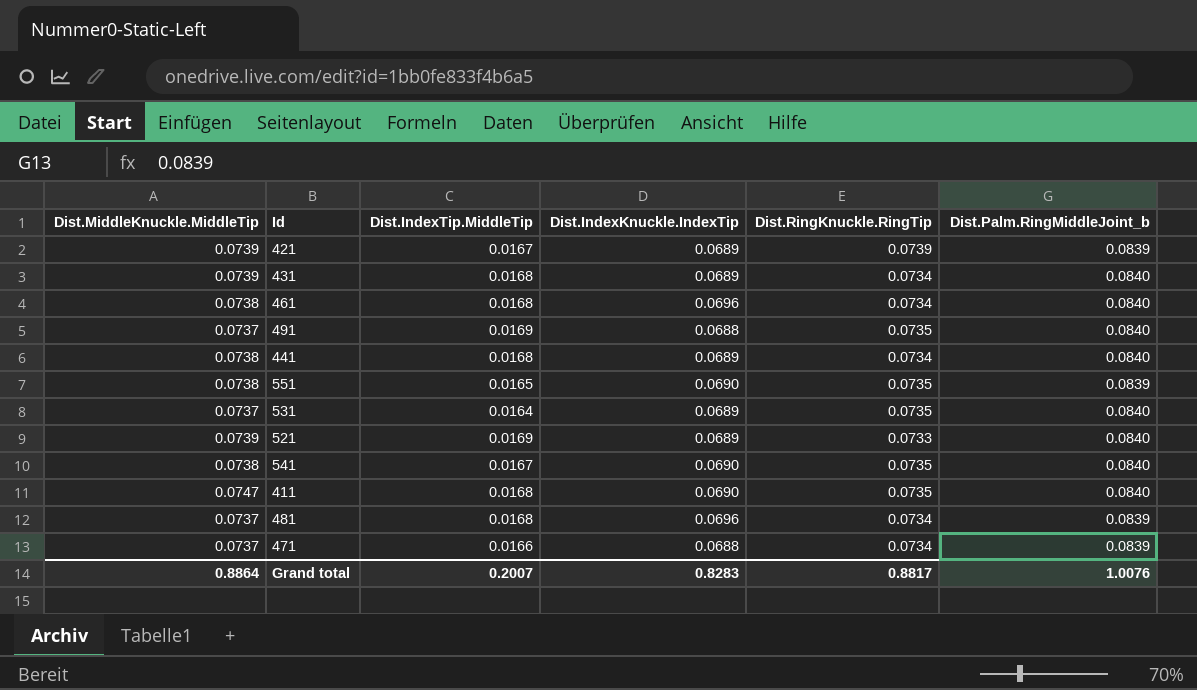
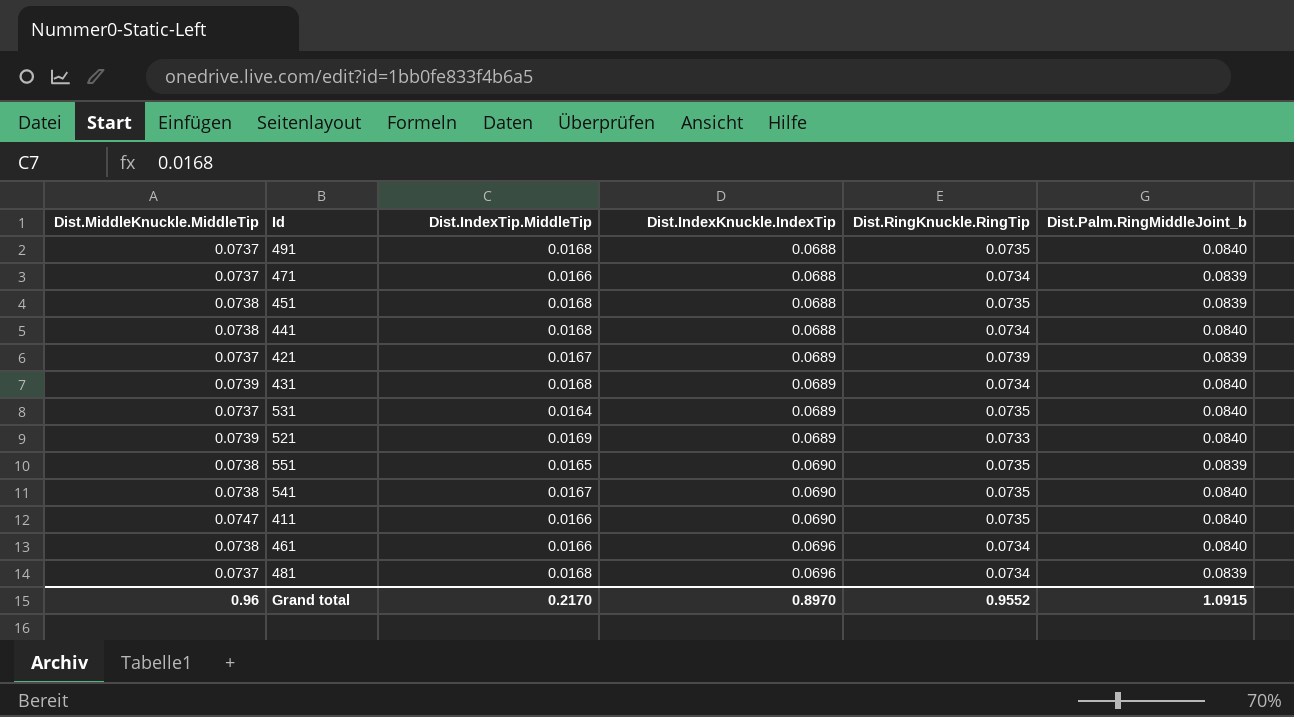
row order: none -> Dist.IndexKnuckle.IndexTip ascending
491 | Dist.IndexTip.MiddleTip: 0.0169 -> 0.0168
row 451: none -> 0.0738 | 0.0168 | 0.0688 | 0.0735 | 0.0839
441 | Dist.IndexKnuckle.IndexTip: 0.0689 -> 0.0688
421 | Dist.MiddleKnuckle.MiddleTip: 0.0739 -> 0.0737
411 | Dist.IndexTip.MiddleTip: 0.0168 -> 0.0166
461 | Dist.IndexTip.MiddleTip: 0.0168 -> 0.0166
Grand total | Dist.MiddleKnuckle.MiddleTip: 0.8864 -> 0.96
Grand total | Dist.IndexTip.MiddleTip: 0.2007 -> 0.2170
Grand total | Dist.IndexKnuckle.IndexTip: 0.8283 -> 0.8970
Grand total | Dist.RingKnuckle.RingTip: 0.8817 -> 0.9552
Grand total | Dist.Palm.RingMiddleJoint_b: 1.0076 -> 1.0915

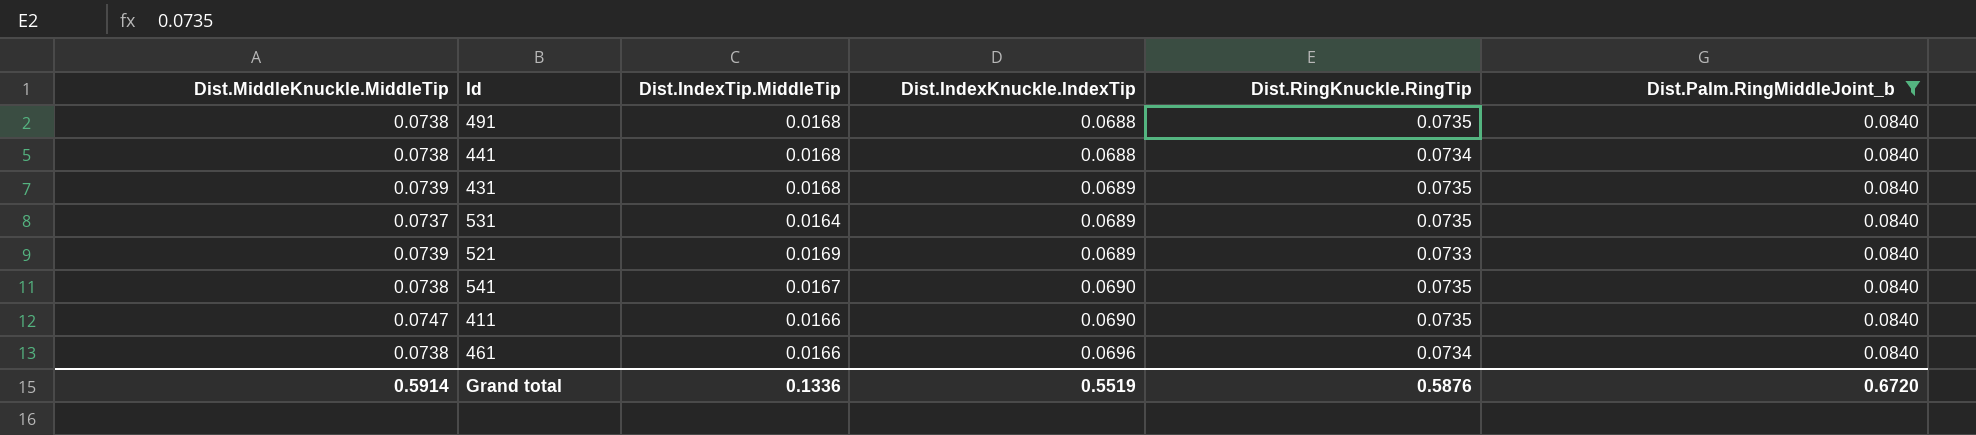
filter: none -> Dist.Palm.RingMiddleJoint_b = 0.0840
491 | Dist.MiddleKnuckle.MiddleTip: 0.0737 -> 0.0738
431 | Dist.RingKnuckle.RingTip: 0.0734 -> 0.0735
Grand total | Dist.MiddleKnuckle.MiddleTip: 0.96 -> 0.5914
Grand total | Dist.IndexTip.MiddleTip: 0.2170 -> 0.1336
Grand total | Dist.IndexKnuckle.IndexTip: 0.8970 -> 0.5519
Grand total | Dist.RingKnuckle.RingTip: 0.9552 -> 0.5876
Grand total | Dist.Palm.RingMiddleJoint_b: 1.0915 -> 0.6720

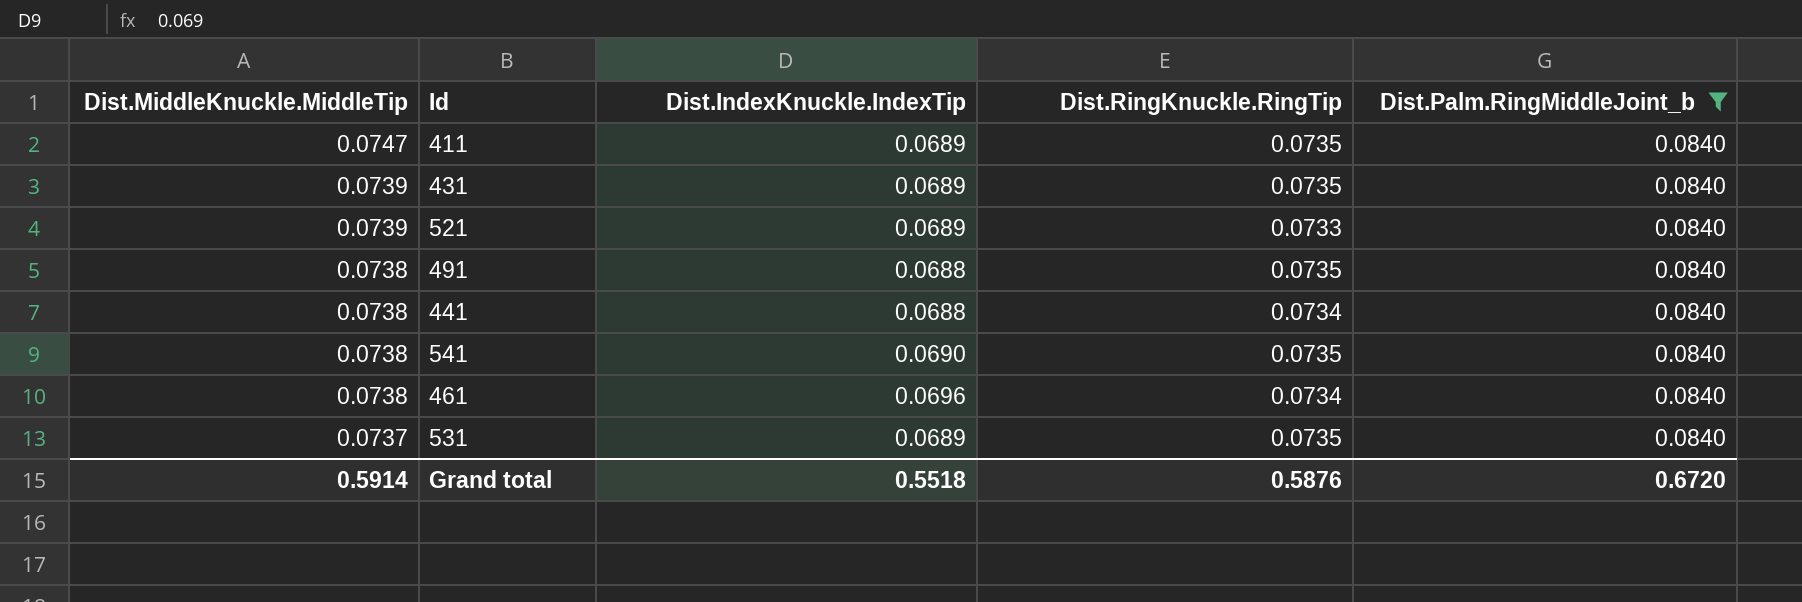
row order: Dist.IndexKnuckle.IndexTip ascending -> Dist.MiddleKnuckle.MiddleTip descending
column Dist.IndexTip.MiddleTip | position: 3 -> none
411 | Dist.IndexKnuckle.IndexTip: 0.0690 -> 0.0689
Grand total | Dist.IndexKnuckle.IndexTip: 0.5519 -> 0.5518

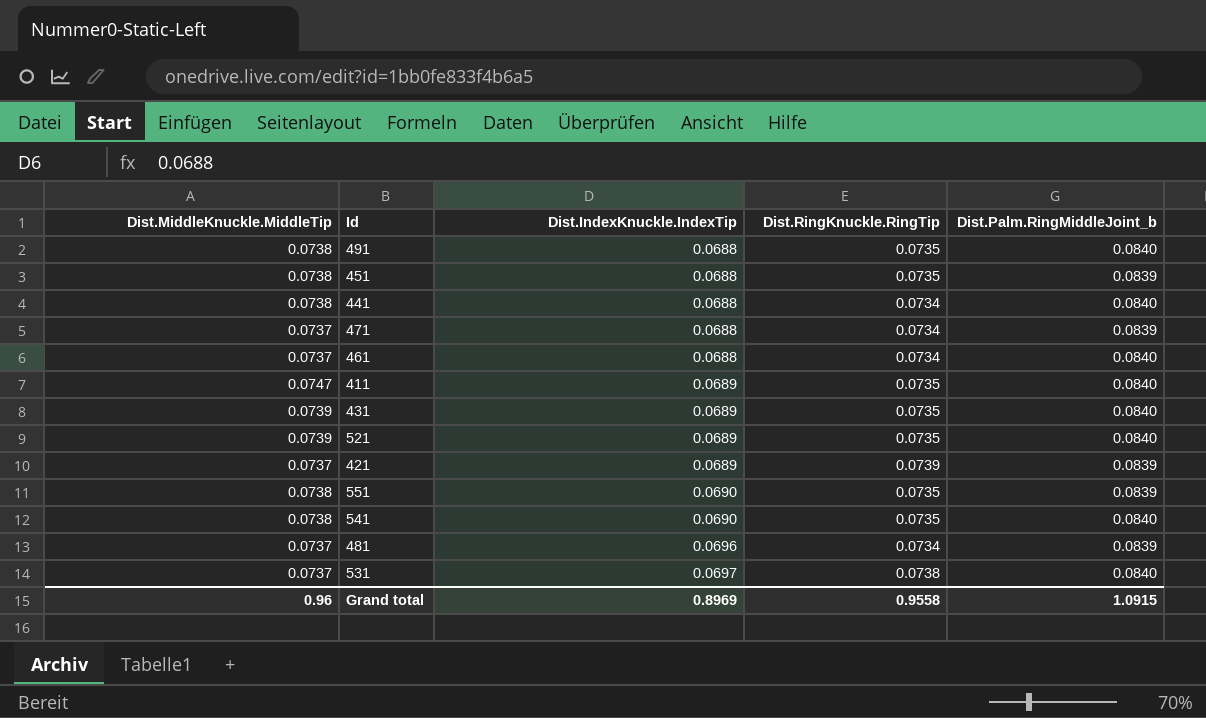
filter: Dist.Palm.RingMiddleJoint_b = 0.0840 -> none
row order: Dist.MiddleKnuckle.MiddleTip descending -> Dist.IndexKnuckle.IndexTip ascending
461 | Dist.MiddleKnuckle.MiddleTip: 0.0738 -> 0.0737
461 | Dist.IndexKnuckle.IndexTip: 0.0696 -> 0.0688
521 | Dist.RingKnuckle.RingTip: 0.0733 -> 0.0735
531 | Dist.IndexKnuckle.IndexTip: 0.0689 -> 0.0697
531 | Dist.RingKnuckle.RingTip: 0.0735 -> 0.0738
Grand total | Dist.MiddleKnuckle.MiddleTip: 0.5914 -> 0.96
Grand total | Dist.IndexKnuckle.IndexTip: 0.5518 -> 0.8969
Grand total | Dist.RingKnuckle.RingTip: 0.5876 -> 0.9558
Grand total | Dist.Palm.RingMiddleJoint_b: 0.6720 -> 1.0915

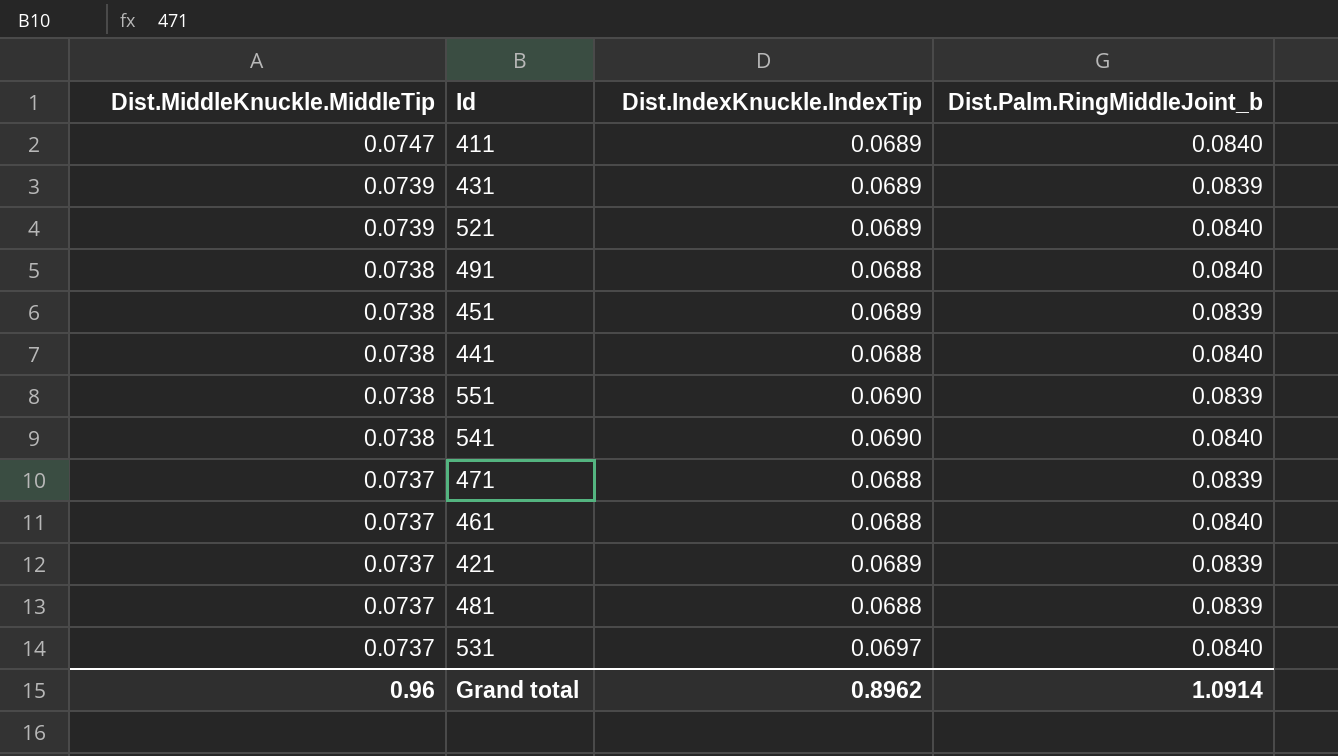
row order: Dist.IndexKnuckle.IndexTip ascending -> Dist.MiddleKnuckle.MiddleTip descending
column Dist.RingKnuckle.RingTip | position: 4 -> none
431 | Dist.Palm.RingMiddleJoint_b: 0.0840 -> 0.0839
451 | Dist.IndexKnuckle.IndexTip: 0.0688 -> 0.0689
481 | Dist.IndexKnuckle.IndexTip: 0.0696 -> 0.0688
Grand total | Dist.IndexKnuckle.IndexTip: 0.8969 -> 0.8962
Grand total | Dist.Palm.RingMiddleJoint_b: 1.0915 -> 1.0914

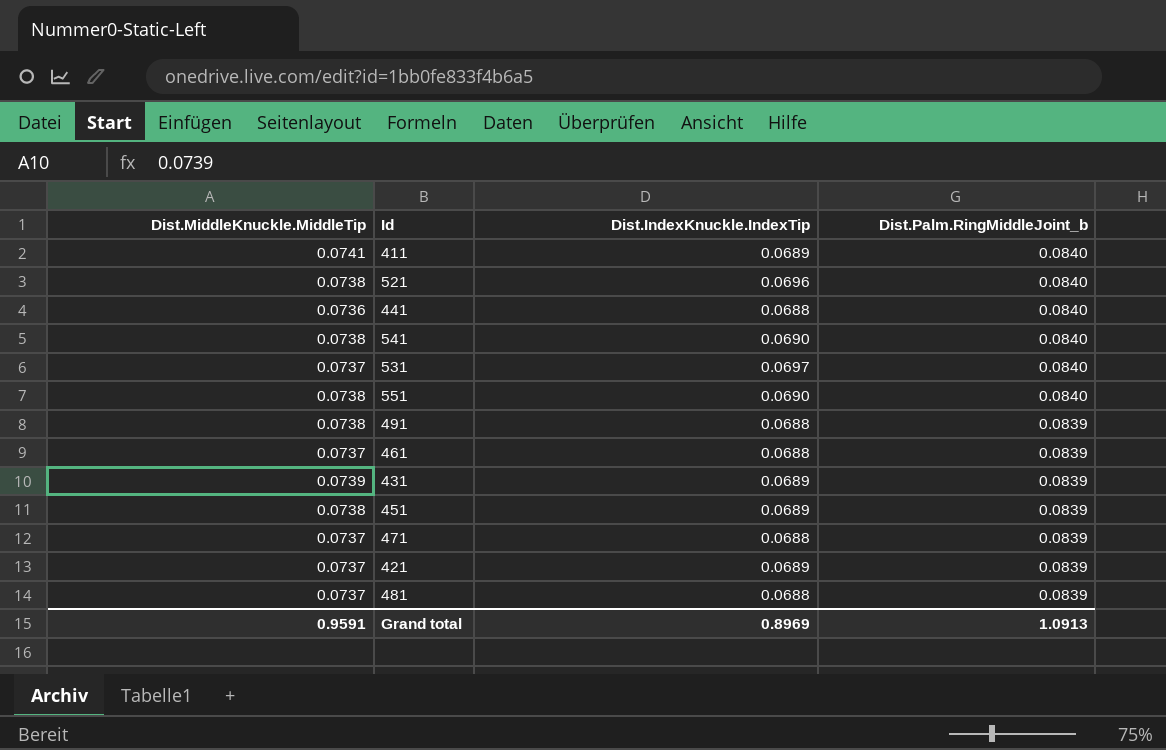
row order: Dist.MiddleKnuckle.MiddleTip descending -> Dist.Palm.RingMiddleJoint_b descending
411 | Dist.MiddleKnuckle.MiddleTip: 0.0747 -> 0.0741
521 | Dist.MiddleKnuckle.MiddleTip: 0.0739 -> 0.0738
521 | Dist.IndexKnuckle.IndexTip: 0.0689 -> 0.0696
441 | Dist.MiddleKnuckle.MiddleTip: 0.0738 -> 0.0736
551 | Dist.Palm.RingMiddleJoint_b: 0.0839 -> 0.0840
491 | Dist.Palm.RingMiddleJoint_b: 0.0840 -> 0.0839
461 | Dist.Palm.RingMiddleJoint_b: 0.0840 -> 0.0839
Grand total | Dist.MiddleKnuckle.MiddleTip: 0.96 -> 0.9591
Grand total | Dist.IndexKnuckle.IndexTip: 0.8962 -> 0.8969
Grand total | Dist.Palm.RingMiddleJoint_b: 1.0914 -> 1.0913

